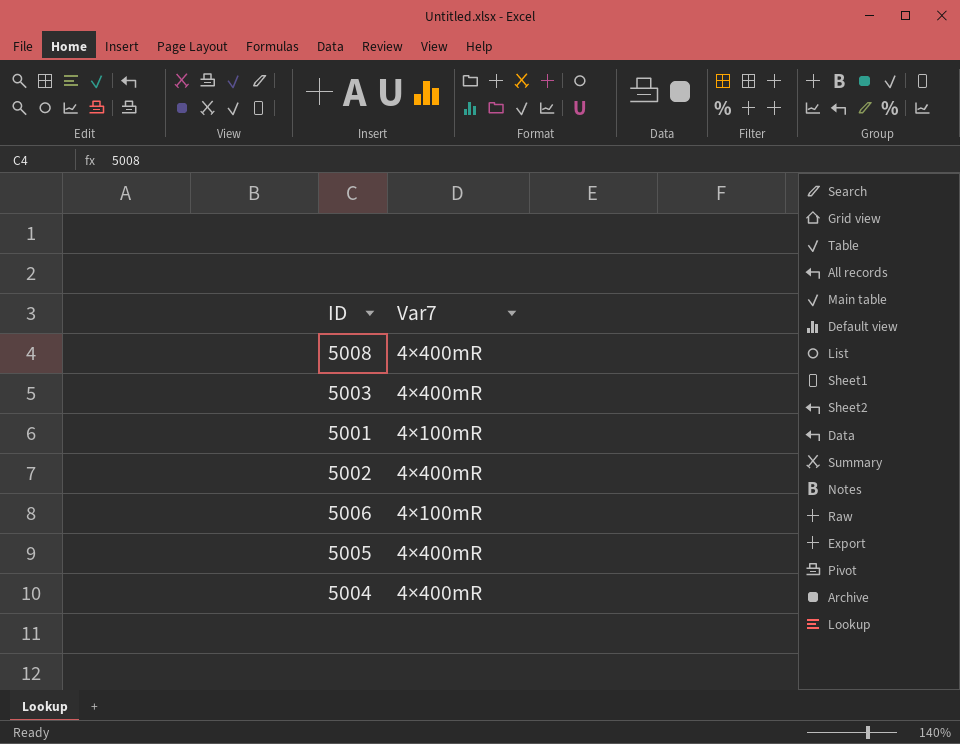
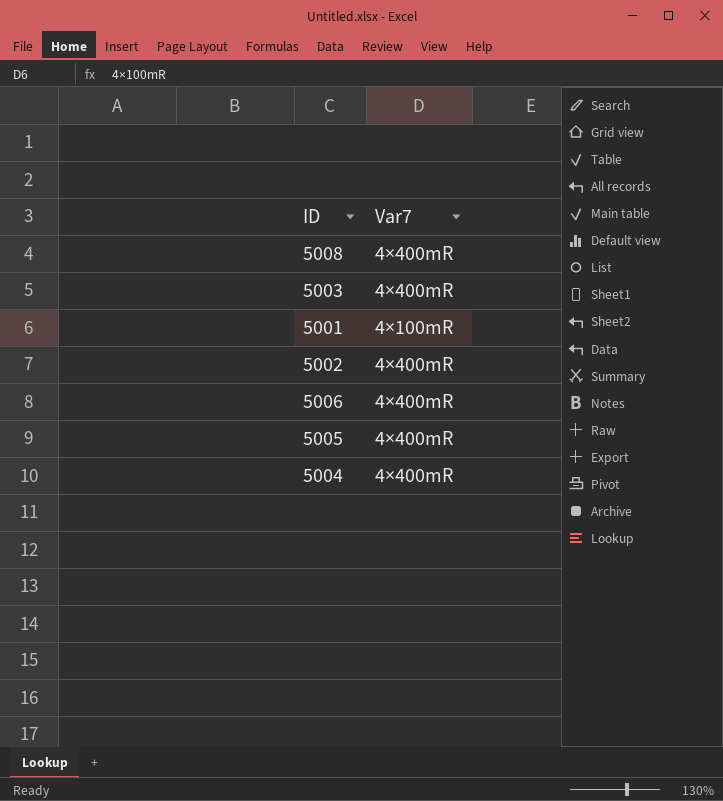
5006 | Var7: 4×100mR -> 4×400mR

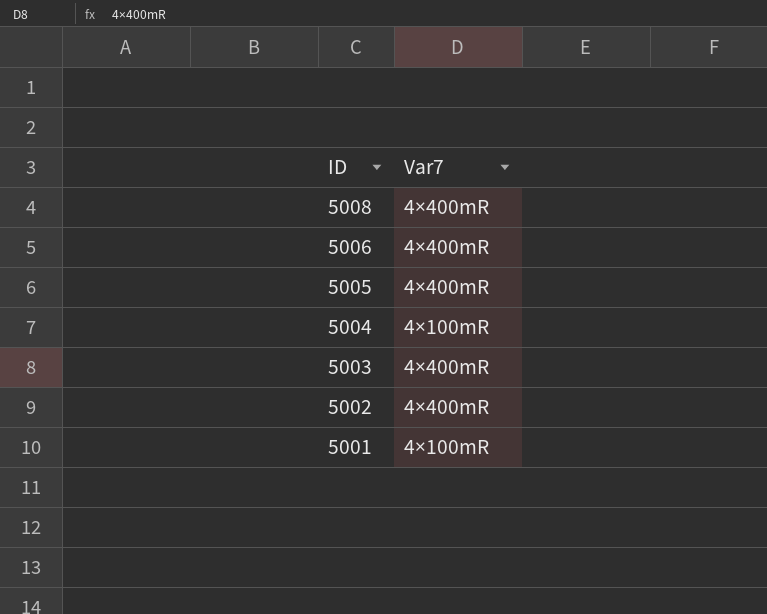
row order: none -> ID descending
5004 | Var7: 4×400mR -> 4×100mR

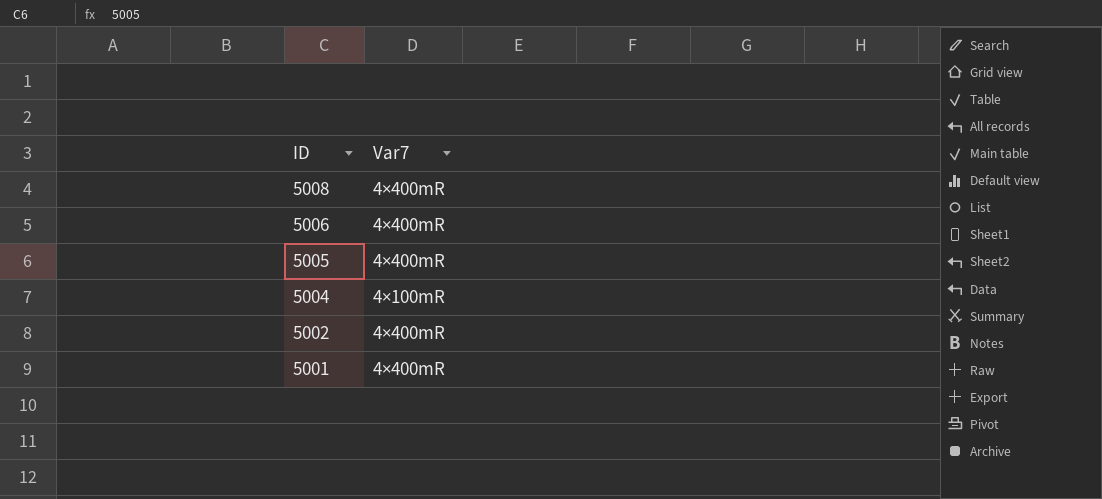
row 5003: 4×400mR -> none
5001 | Var7: 4×100mR -> 4×400mR

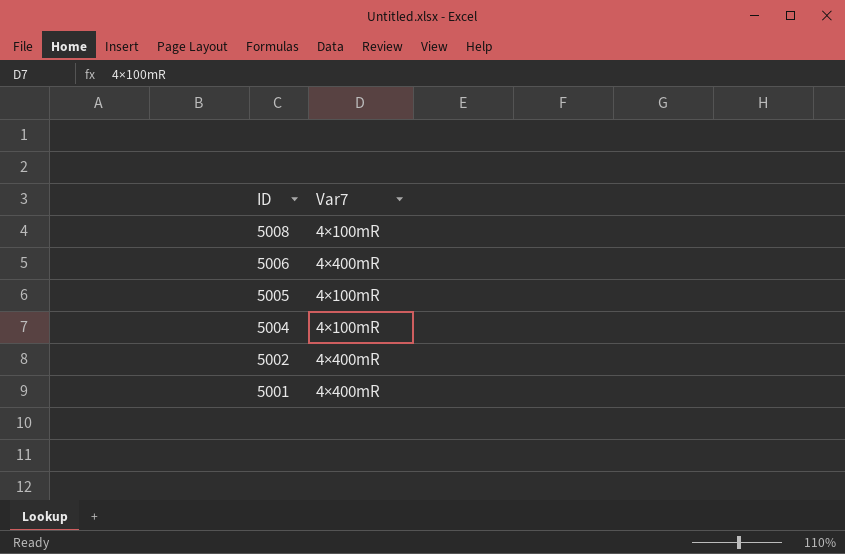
5008 | Var7: 4×400mR -> 4×100mR
5005 | Var7: 4×400mR -> 4×100mR

